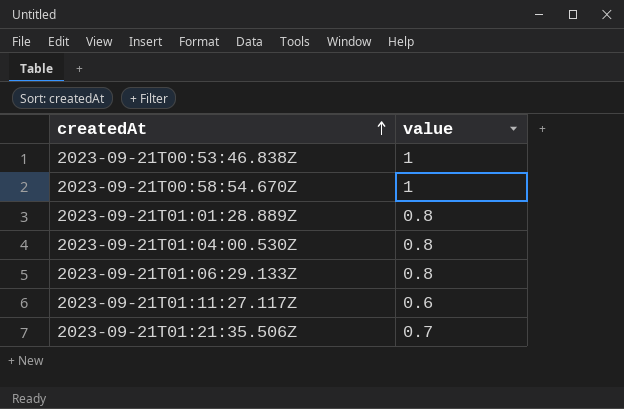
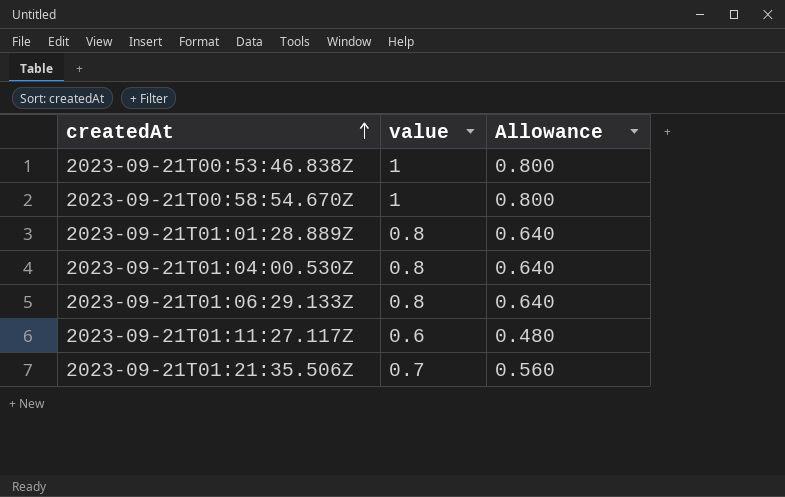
column Allowance | formula: none -> [value] * 0.8

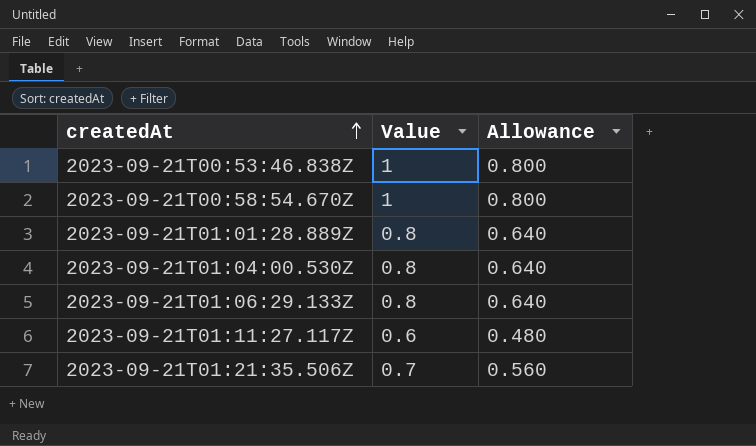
column name: value -> Value

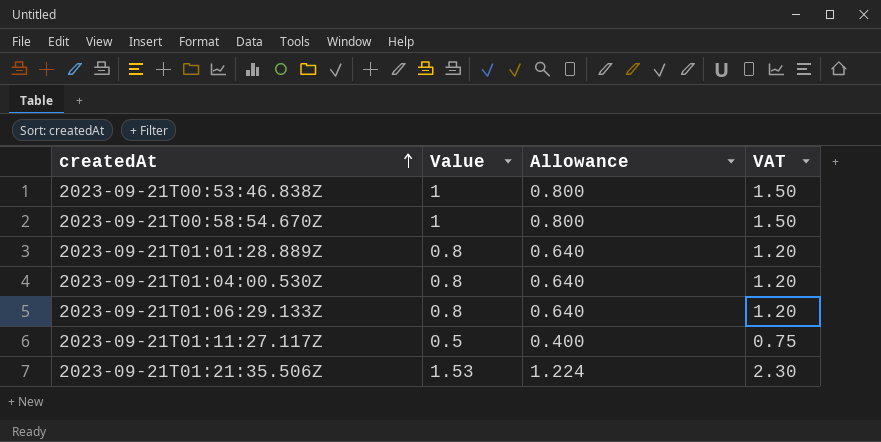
column VAT | formula: none -> [Value] * 1.5
2023-09-21T01:11:27.117Z | Value: 0.6 -> 0.5
2023-09-21T01:11:27.117Z | Allowance: 0.480 -> 0.400
2023-09-21T01:21:35.506Z | Value: 0.7 -> 1.53
2023-09-21T01:21:35.506Z | Allowance: 0.560 -> 1.224

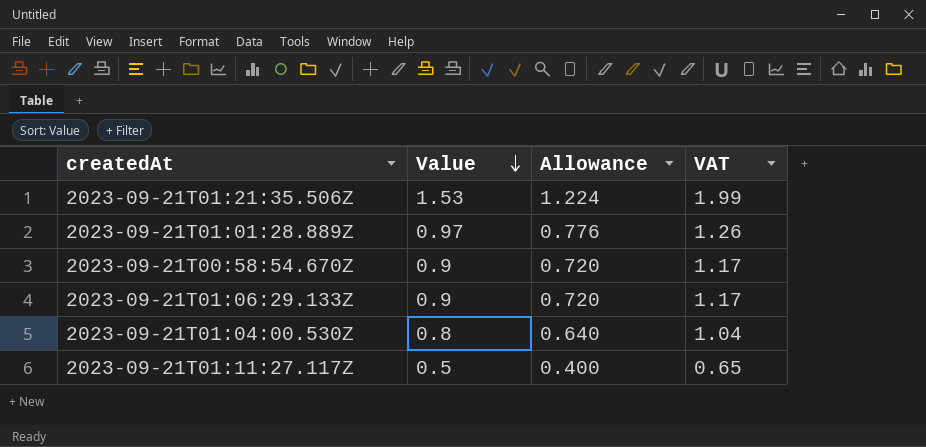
row order: createdAt ascending -> Value descending
column VAT | formula: [Value] * 1.5 -> [Value] * 1.3
row 2023-09-21T00:53:46.838Z: 1 | 0.800 | 1.50 -> none
2023-09-21T01:01:28.889Z | Value: 0.8 -> 0.97
2023-09-21T01:01:28.889Z | Allowance: 0.640 -> 0.776
2023-09-21T00:58:54.670Z | Value: 1 -> 0.9
2023-09-21T00:58:54.670Z | Allowance: 0.800 -> 0.720
2023-09-21T01:06:29.133Z | Value: 0.8 -> 0.9
2023-09-21T01:06:29.133Z | Allowance: 0.640 -> 0.720

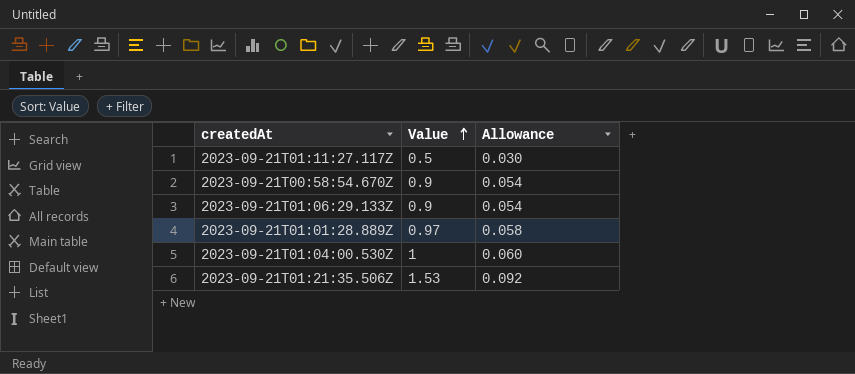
row order: Value descending -> Value ascending
column VAT | formula: [Value] * 1.3 -> none
column Allowance | formula: [Value] * 0.8 -> [Value] * 0.06
2023-09-21T01:04:00.530Z | Value: 0.8 -> 1

